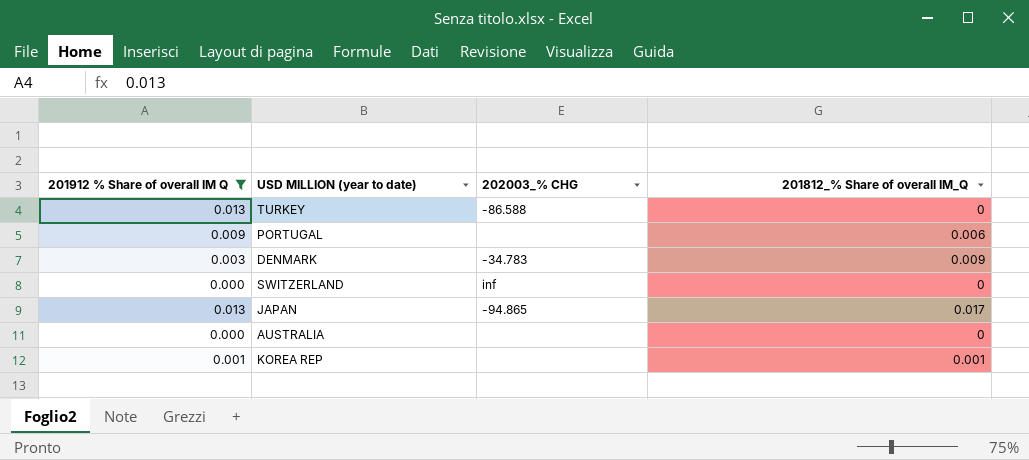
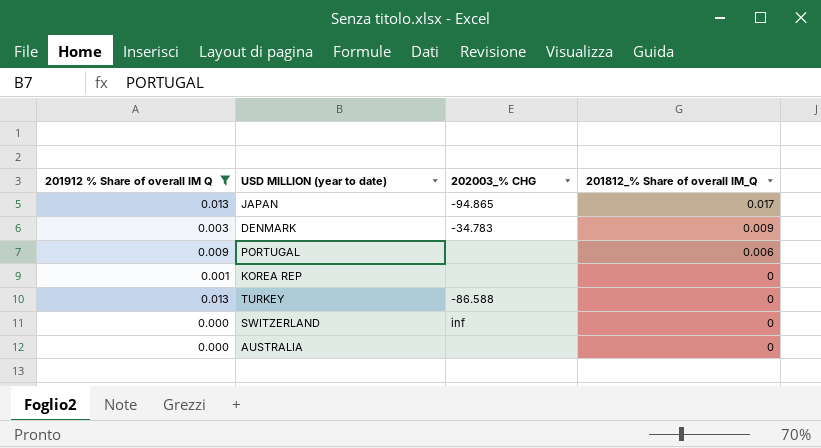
row order: none -> 201812_% Share of overall IM_Q descending
KOREA REP | 201812_% Share of overall IM_Q: 0.001 -> 0

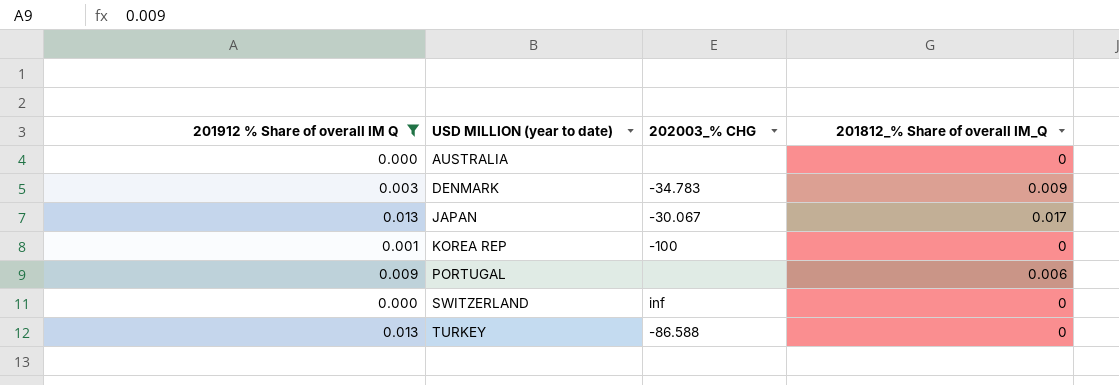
row order: 201812_% Share of overall IM_Q descending -> USD MILLION (year to date) ascending
JAPAN | 202003_% CHG: -94.865 -> -30.067
KOREA REP | 202003_% CHG: none -> -100

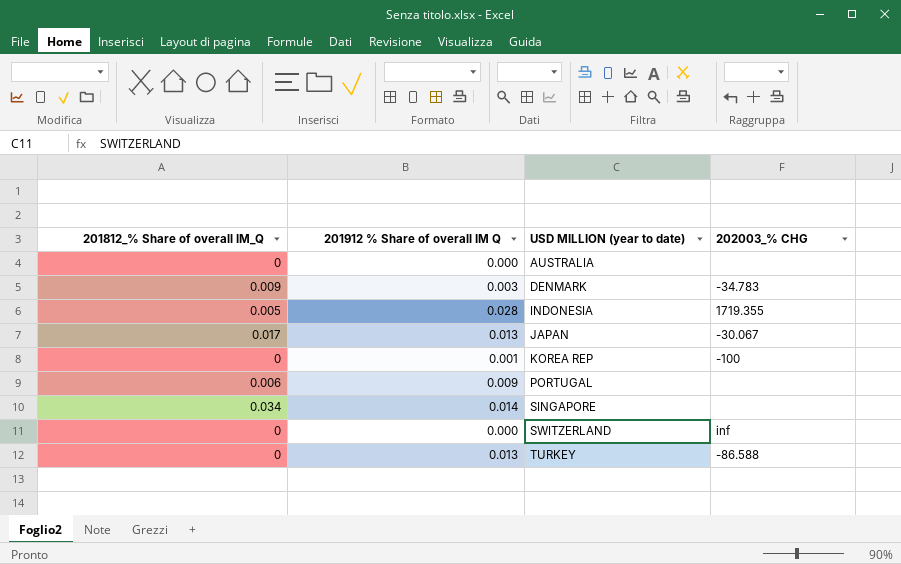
filter: 201912 % Share of overall IM Q <= 0.013 -> none
column 201812_% Share of overall IM_Q | position: 4 -> 1

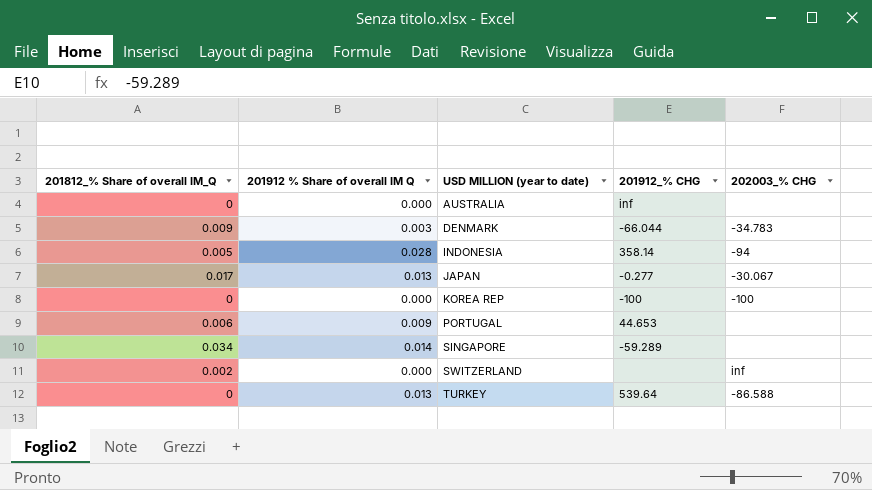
column 201912_% CHG | position: none -> 4
INDONESIA | 202003_% CHG: 1719.355 -> -94
KOREA REP | 201912 % Share of overall IM Q: 0.001 -> 0.000
SWITZERLAND | 201812_% Share of overall IM_Q: 0 -> 0.002

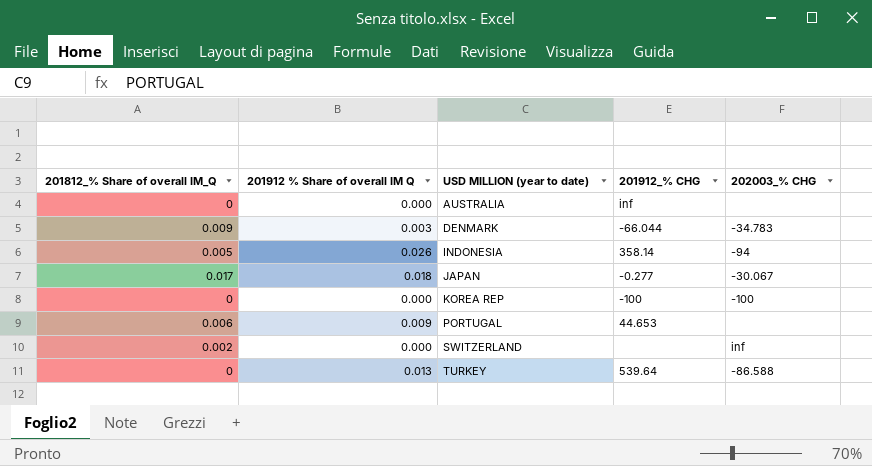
row SINGAPORE: 0.034 | 0.014 | -59.289 | none -> none
INDONESIA | 201912 % Share of overall IM Q: 0.028 -> 0.026
JAPAN | 201912 % Share of overall IM Q: 0.013 -> 0.018

